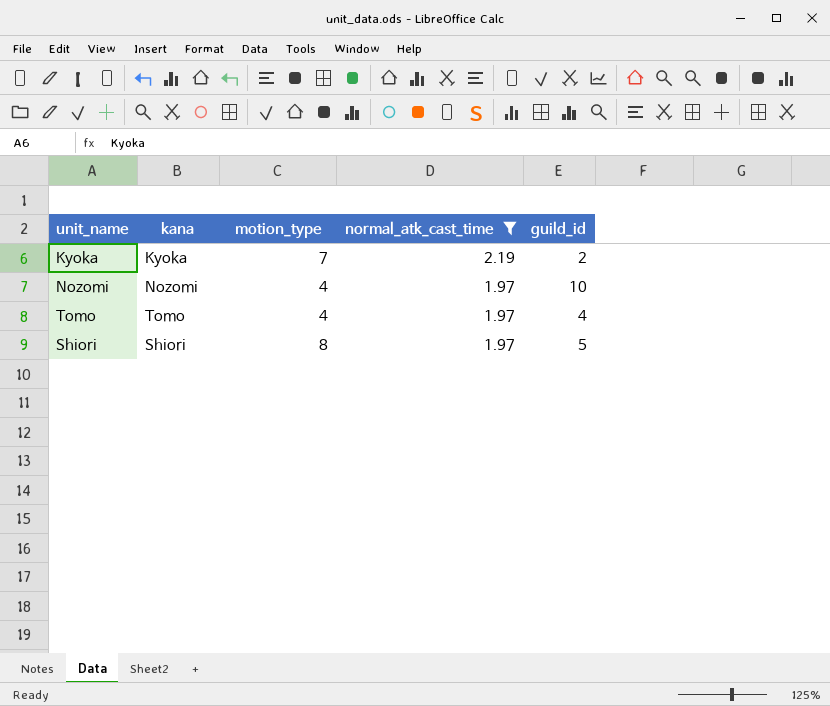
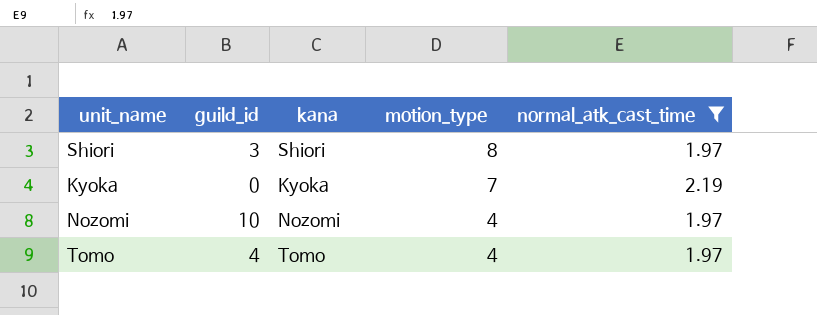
row order: normal_atk_cast_time descending -> motion_type descending
column guild_id | position: 5 -> 2
Shiori | guild_id: 5 -> 3
Kyoka | guild_id: 2 -> 0

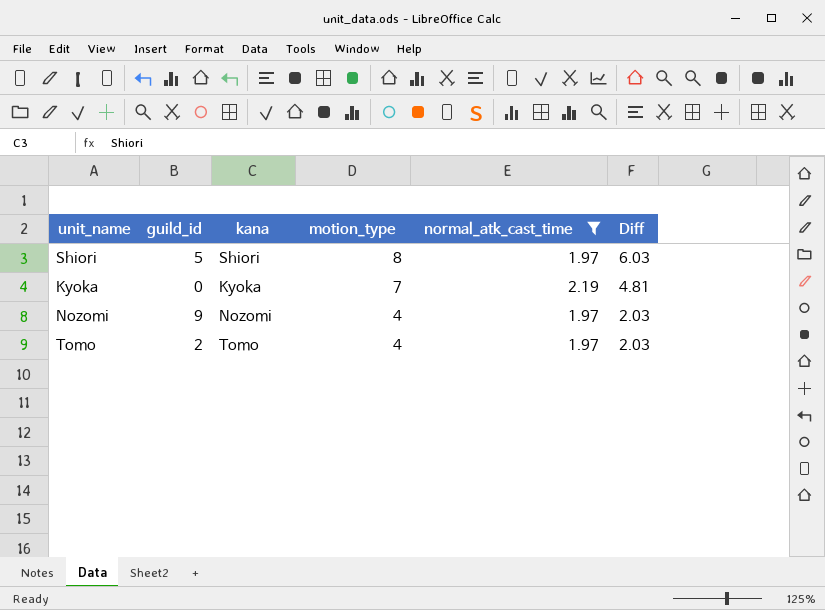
column Diff | formula: none -> [motion_type] - [normal_atk_cast_time]
Shiori | guild_id: 3 -> 5
Nozomi | guild_id: 10 -> 9
Tomo | guild_id: 4 -> 2

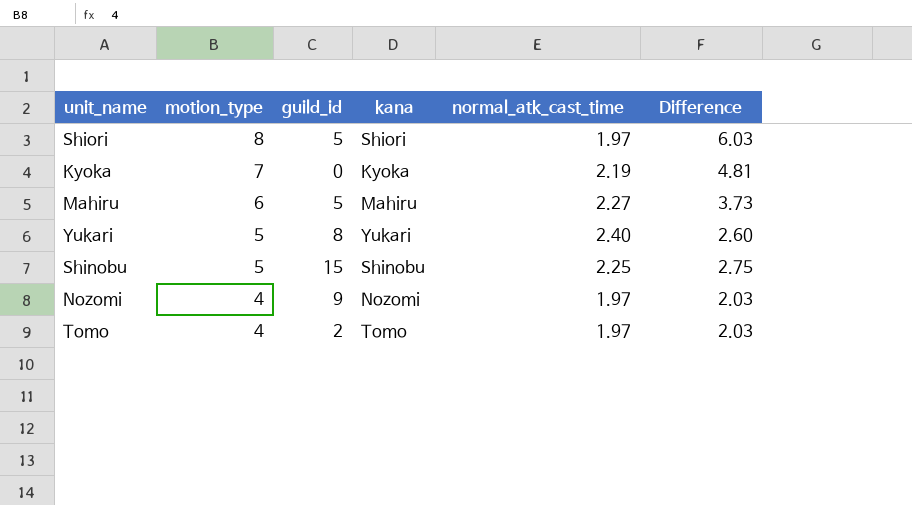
filter: normal_atk_cast_time <= 2.19 -> none
column motion_type | position: 4 -> 2
column name: Diff -> Difference

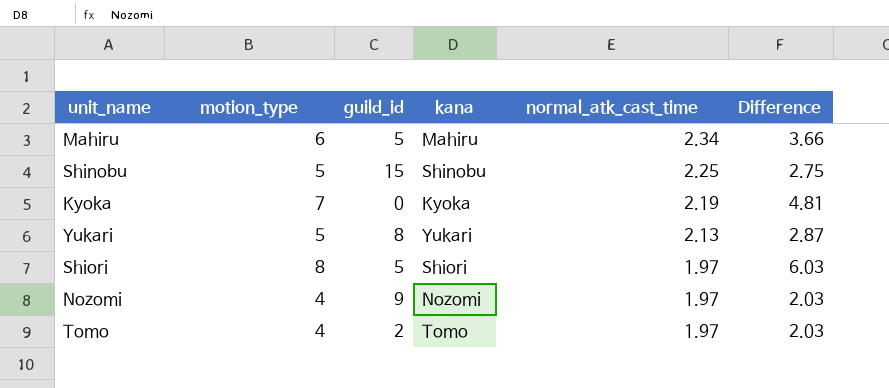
row order: motion_type descending -> normal_atk_cast_time descending
Mahiru | normal_atk_cast_time: 2.27 -> 2.34
Mahiru | Difference: 3.73 -> 3.66
Yukari | normal_atk_cast_time: 2.40 -> 2.13
Yukari | Difference: 2.60 -> 2.87

